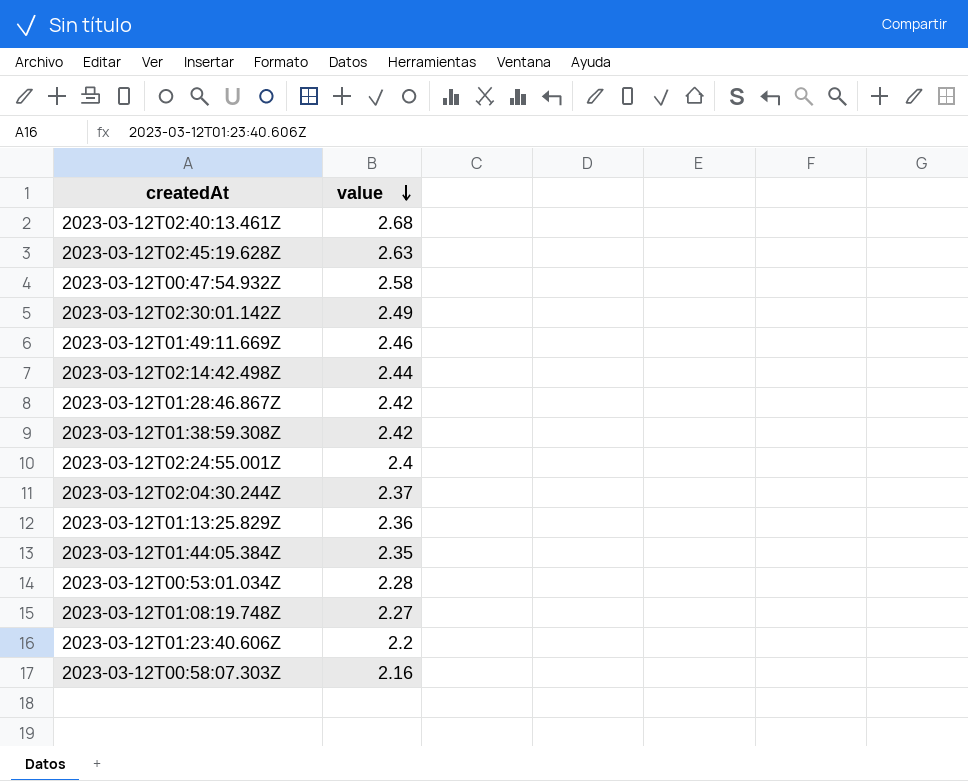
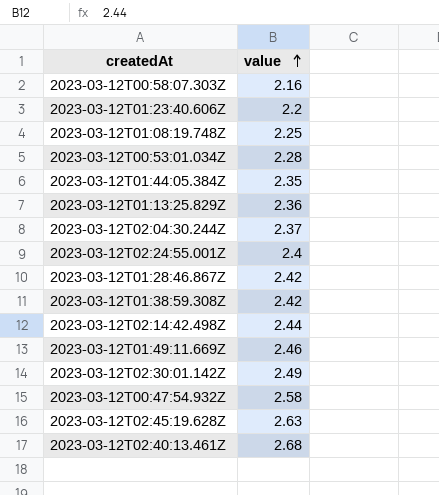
row order: value descending -> value ascending
2023-03-12T01:08:19.748Z | value: 2.27 -> 2.25

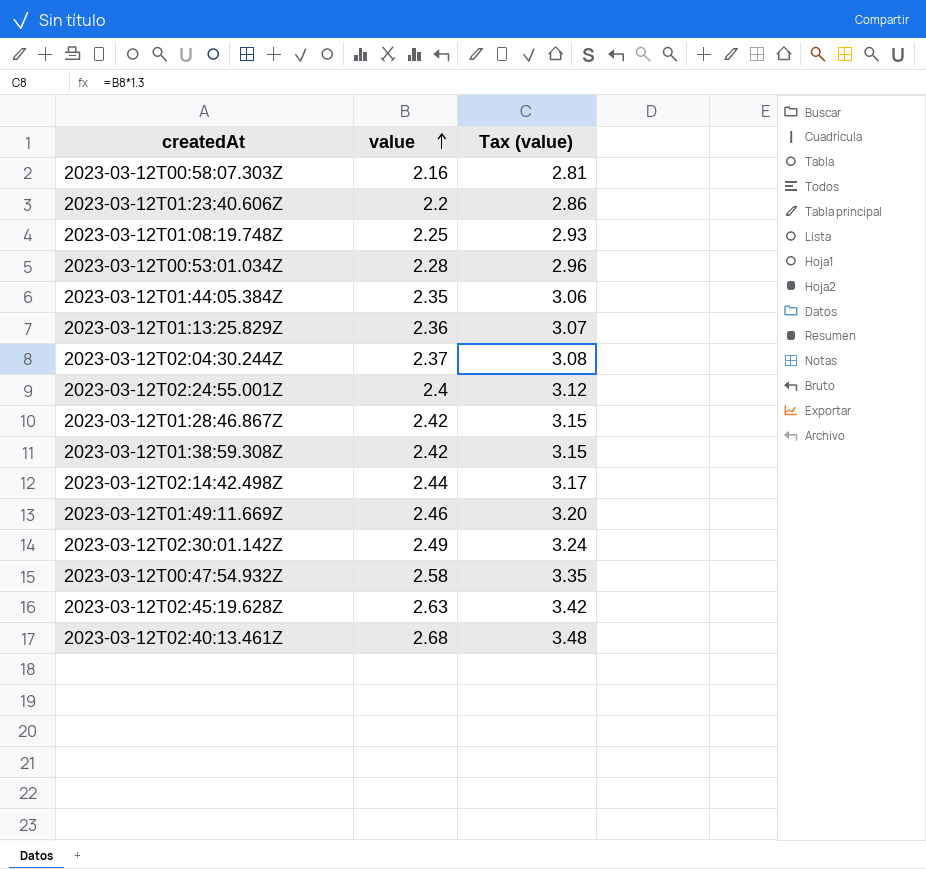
column Tax (value) | formula: none -> [value] * 1.3

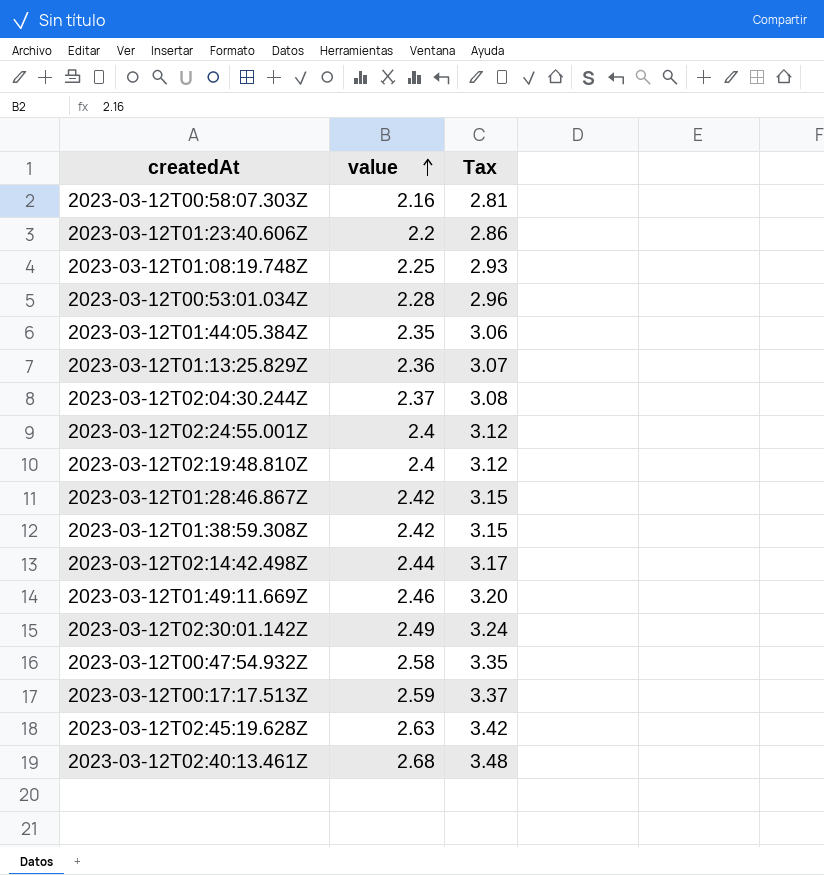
column name: Tax (value) -> Tax
row 2023-03-12T02:19:48.810Z: none -> 2.4 | 3.12
row 2023-03-12T00:17:17.513Z: none -> 2.59 | 3.37

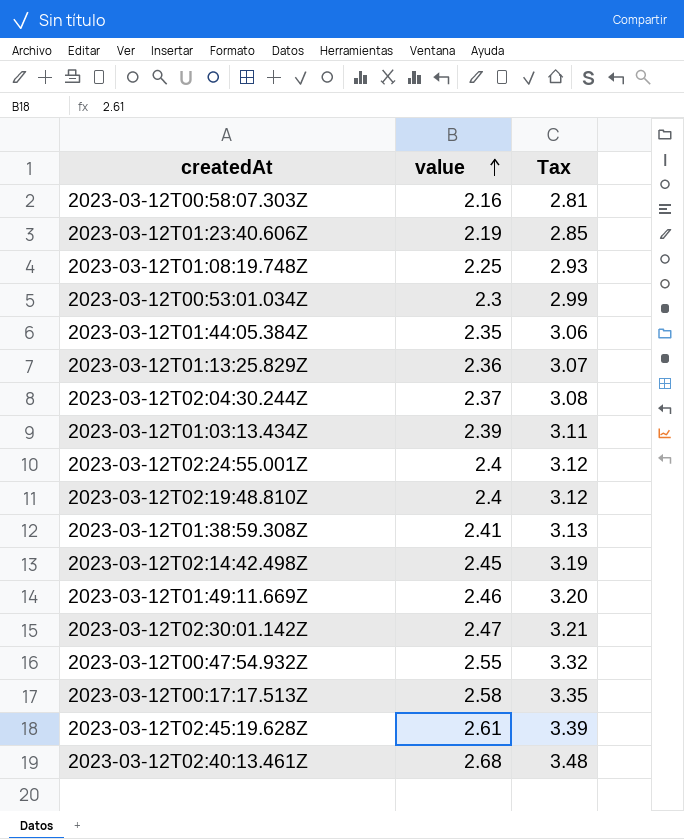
row 2023-03-12T01:28:46.867Z: 2.42 | 3.15 -> none
2023-03-12T01:23:40.606Z | value: 2.2 -> 2.19
2023-03-12T01:23:40.606Z | Tax: 2.86 -> 2.85
2023-03-12T00:53:01.034Z | value: 2.28 -> 2.3
2023-03-12T00:53:01.034Z | Tax: 2.96 -> 2.99
row 2023-03-12T01:03:13.434Z: none -> 2.39 | 3.11
2023-03-12T01:38:59.308Z | value: 2.42 -> 2.41
2023-03-12T01:38:59.308Z | Tax: 3.15 -> 3.13
2023-03-12T02:14:42.498Z | value: 2.44 -> 2.45
2023-03-12T02:14:42.498Z | Tax: 3.17 -> 3.19
2023-03-12T02:30:01.142Z | value: 2.49 -> 2.47
2023-03-12T02:30:01.142Z | Tax: 3.24 -> 3.21
2023-03-12T00:47:54.932Z | value: 2.58 -> 2.55
2023-03-12T00:47:54.932Z | Tax: 3.35 -> 3.32
2023-03-12T00:17:17.513Z | value: 2.59 -> 2.58
2023-03-12T00:17:17.513Z | Tax: 3.37 -> 3.35
2023-03-12T02:45:19.628Z | value: 2.63 -> 2.61
2023-03-12T02:45:19.628Z | Tax: 3.42 -> 3.39

